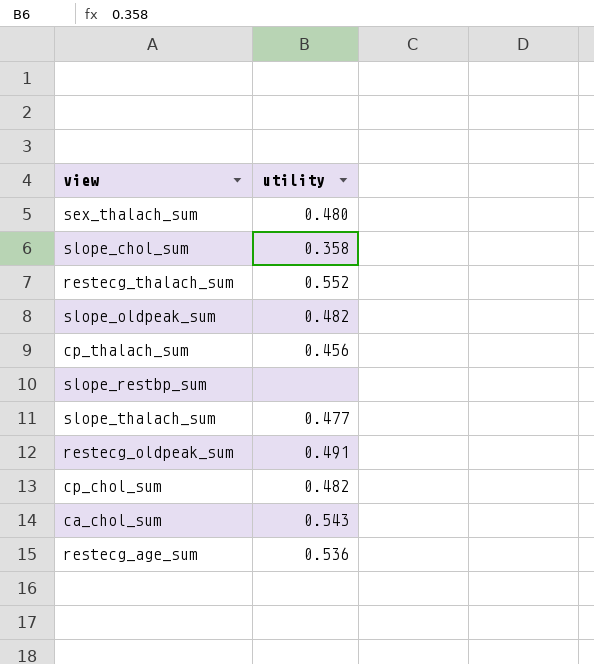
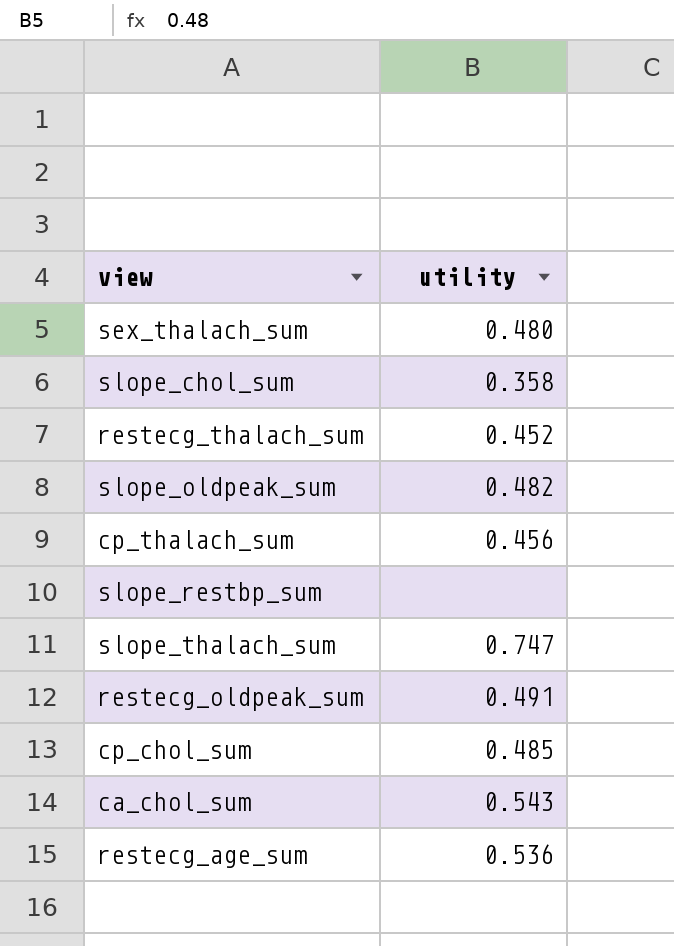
restecg_thalach_sum | utility: 0.552 -> 0.452
slope_thalach_sum | utility: 0.477 -> 0.747
cp_chol_sum | utility: 0.482 -> 0.485

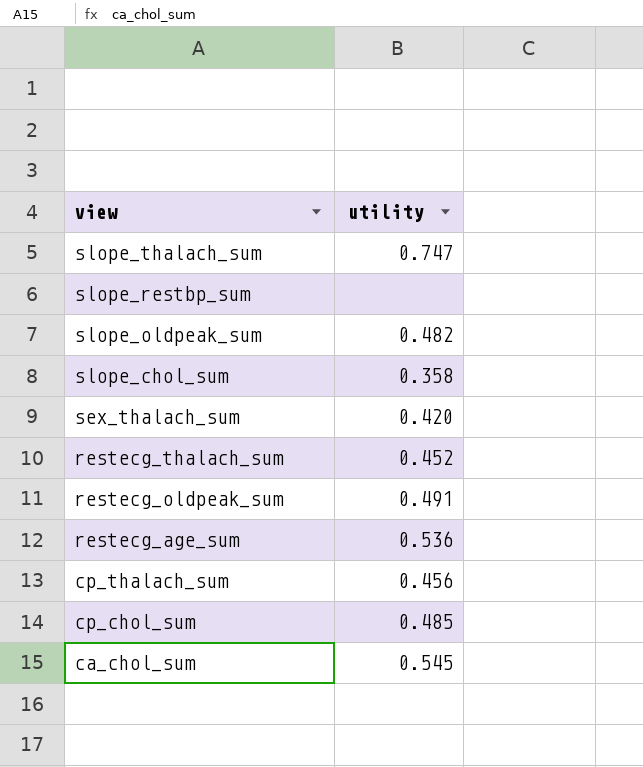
row order: none -> view descending
sex_thalach_sum | utility: 0.480 -> 0.420
ca_chol_sum | utility: 0.543 -> 0.545

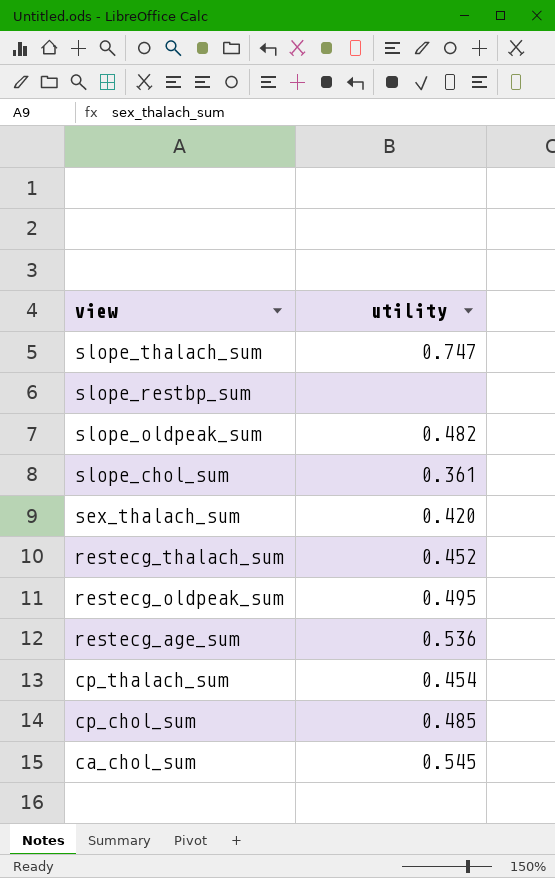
slope_chol_sum | utility: 0.358 -> 0.361
restecg_oldpeak_sum | utility: 0.491 -> 0.495
cp_thalach_sum | utility: 0.456 -> 0.454

